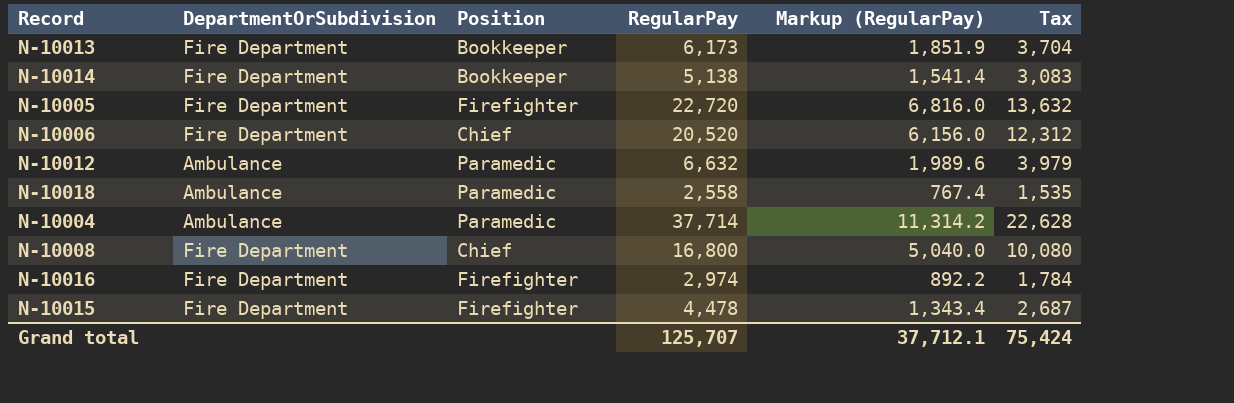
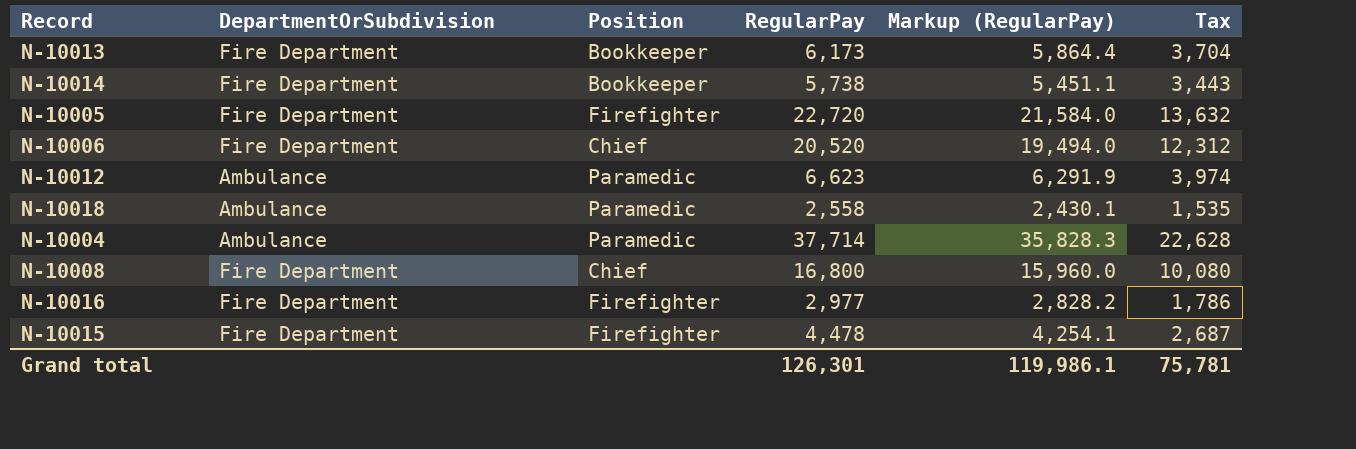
column Markup (RegularPay) | formula: [RegularPay] * 0.3 -> [RegularPay] * 0.95
N-10014 | RegularPay: 5,138 -> 5,738
N-10014 | Tax: 3,083 -> 3,443
N-10012 | RegularPay: 6,632 -> 6,623
N-10012 | Tax: 3,979 -> 3,974
N-10016 | RegularPay: 2,974 -> 2,977
N-10016 | Tax: 1,784 -> 1,786
Grand total | RegularPay: 125,707 -> 126,301
Grand total | Markup (RegularPay): 37,712.1 -> 119,986.1
Grand total | Tax: 75,424 -> 75,781

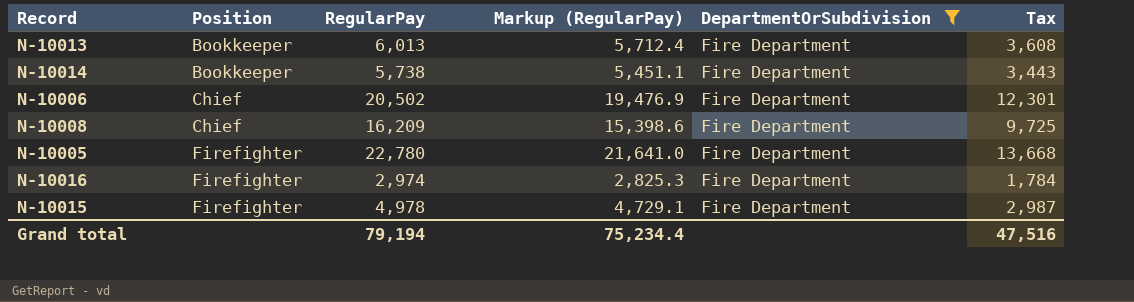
filter: none -> DepartmentOrSubdivision = Fire Department
row order: none -> Position ascending
column DepartmentOrSubdivision | position: 2 -> 5
N-10013 | RegularPay: 6,173 -> 6,013
N-10013 | Markup (RegularPay): 5,864.4 -> 5,712.4
N-10013 | Tax: 3,704 -> 3,608
N-10006 | RegularPay: 20,520 -> 20,502
N-10006 | Markup (RegularPay): 19,494.0 -> 19,476.9
N-10006 | Tax: 12,312 -> 12,301
N-10008 | RegularPay: 16,800 -> 16,209
N-10008 | Markup (RegularPay): 15,960.0 -> 15,398.6
N-10008 | Tax: 10,080 -> 9,725
N-10005 | RegularPay: 22,720 -> 22,780
N-10005 | Markup (RegularPay): 21,584.0 -> 21,641.0
N-10005 | Tax: 13,632 -> 13,668
N-10016 | RegularPay: 2,977 -> 2,974
N-10016 | Markup (RegularPay): 2,828.2 -> 2,825.3
N-10016 | Tax: 1,786 -> 1,784
N-10015 | RegularPay: 4,478 -> 4,978
N-10015 | Markup (RegularPay): 4,254.1 -> 4,729.1
N-10015 | Tax: 2,687 -> 2,987
Grand total | RegularPay: 126,301 -> 79,194
Grand total | Markup (RegularPay): 119,986.1 -> 75,234.4
Grand total | Tax: 75,781 -> 47,516

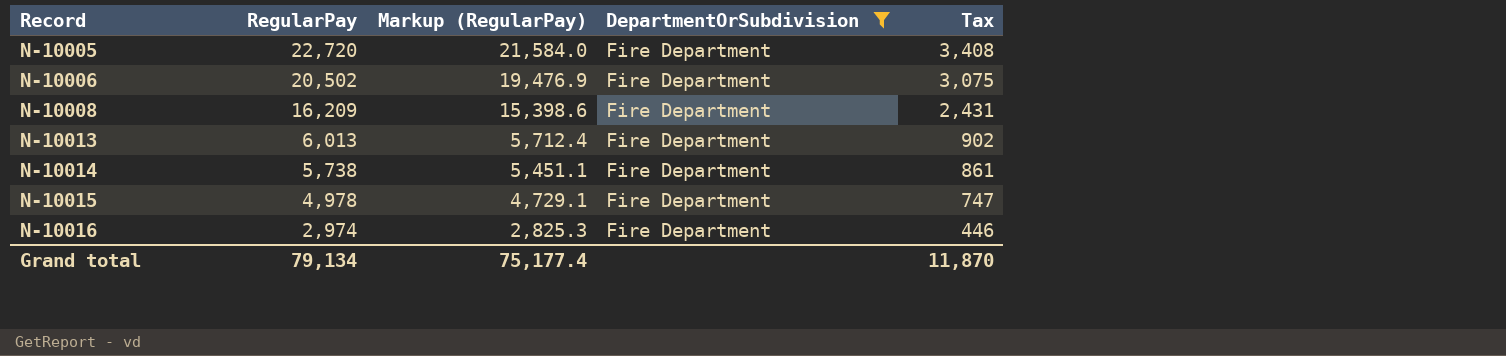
row order: Position ascending -> Record ascending
column Position | position: 2 -> none
column Tax | formula: [RegularPay] * 0.6 -> [RegularPay] * 0.15
N-10005 | RegularPay: 22,780 -> 22,720
N-10005 | Markup (RegularPay): 21,641.0 -> 21,584.0
Grand total | RegularPay: 79,194 -> 79,134
Grand total | Markup (RegularPay): 75,234.4 -> 75,177.4
Grand total | Tax: 47,516 -> 11,870

